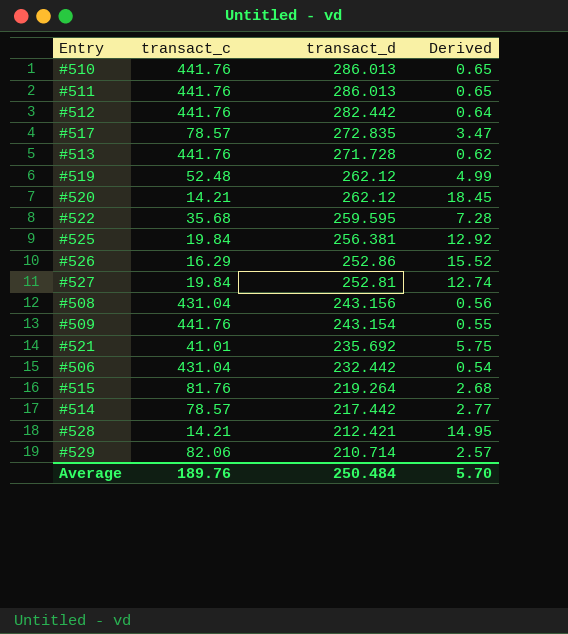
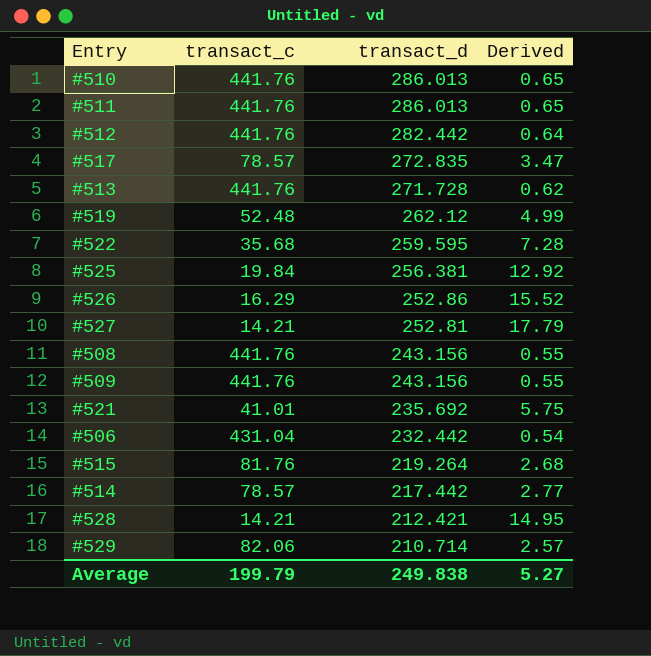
row #520: 14.21 | 262.12 | 18.45 -> none
#527 | transact_c: 19.84 -> 14.21
#527 | Derived: 12.74 -> 17.79
#508 | transact_c: 431.04 -> 441.76
#508 | Derived: 0.56 -> 0.55
#509 | transact_d: 243.154 -> 243.156
Average | transact_c: 189.76 -> 199.79
Average | transact_d: 250.484 -> 249.838
Average | Derived: 5.70 -> 5.27

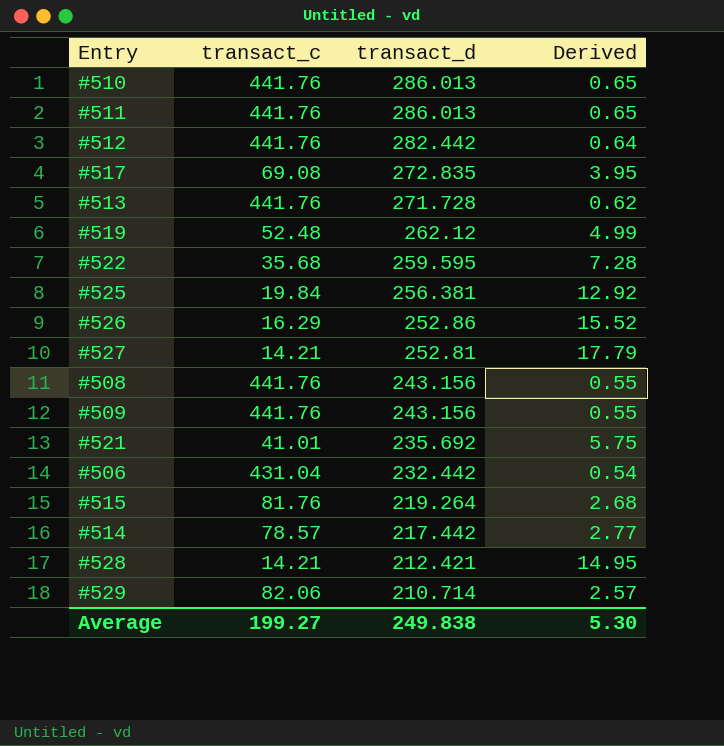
#517 | transact_c: 78.57 -> 69.08
#517 | Derived: 3.47 -> 3.95
Average | transact_c: 199.79 -> 199.27
Average | Derived: 5.27 -> 5.30

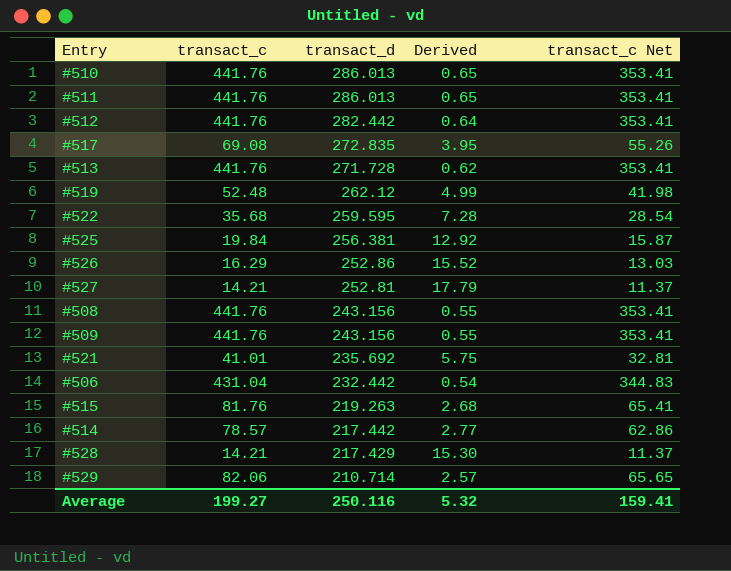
column transact_c Net | formula: none -> [transact_c] * 0.8
#515 | transact_d: 219.264 -> 219.263
#528 | transact_d: 212.421 -> 217.429
#528 | Derived: 14.95 -> 15.30
Average | transact_d: 249.838 -> 250.116
Average | Derived: 5.30 -> 5.32

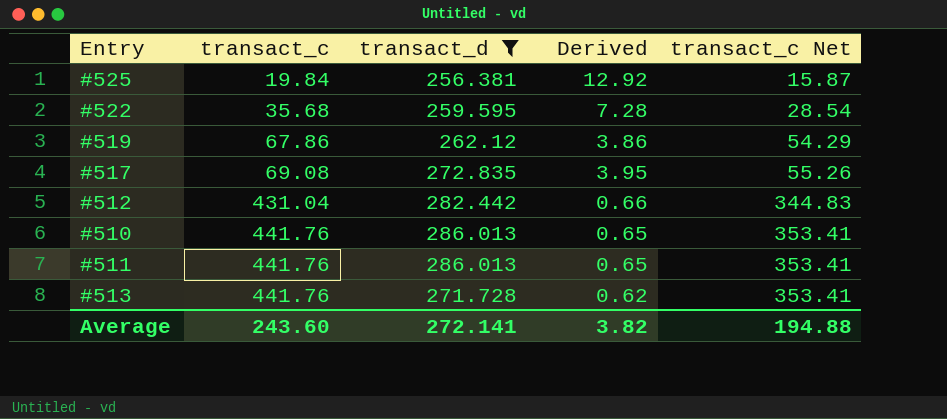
filter: none -> transact_d >= 256.381
row order: transact_d descending -> transact_c ascending
#519 | transact_c: 52.48 -> 67.86
#519 | Derived: 4.99 -> 3.86
#519 | transact_c Net: 41.98 -> 54.29
#512 | transact_c: 441.76 -> 431.04
#512 | Derived: 0.64 -> 0.66
#512 | transact_c Net: 353.41 -> 344.83
Average | transact_c: 199.27 -> 243.60
Average | transact_d: 250.116 -> 272.141
Average | Derived: 5.32 -> 3.82
Average | transact_c Net: 159.41 -> 194.88

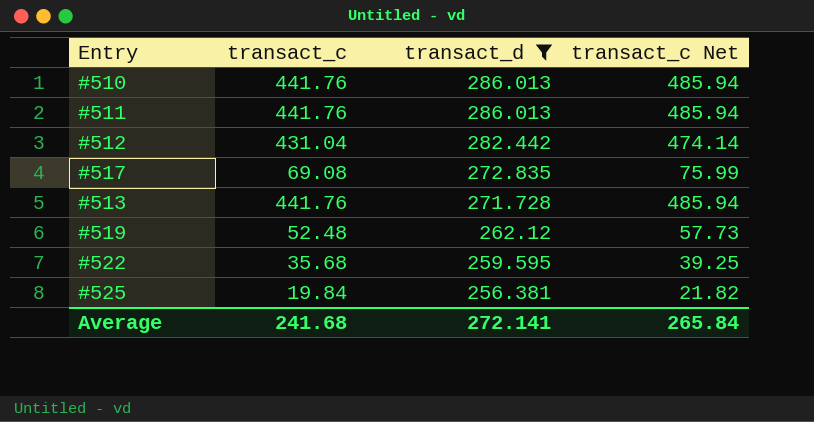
row order: transact_c ascending -> transact_d descending
column Derived | formula: [transact_d] / [transact_c] -> none
column transact_c Net | formula: [transact_c] * 0.8 -> [transact_c] * 1.1
#519 | transact_c: 67.86 -> 52.48
Average | transact_c: 243.60 -> 241.68
Average | transact_c Net: 194.88 -> 265.84

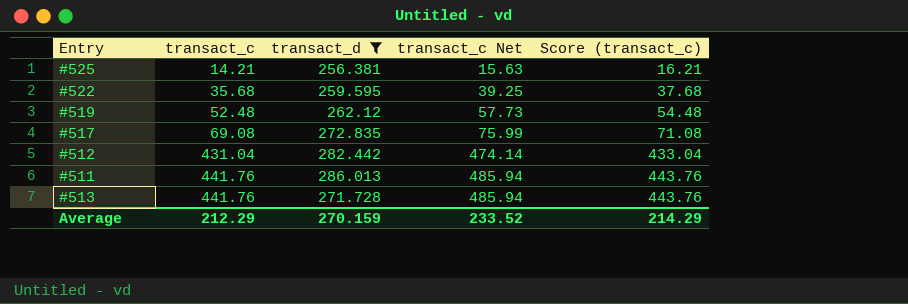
row order: transact_d descending -> transact_c ascending
column Score (transact_c) | formula: none -> [transact_c] + 2
row #510: 441.76 | 286.013 | 485.94 -> none
#525 | transact_c: 19.84 -> 14.21
#525 | transact_c Net: 21.82 -> 15.63
Average | transact_c: 241.68 -> 212.29
Average | transact_d: 272.141 -> 270.159
Average | transact_c Net: 265.84 -> 233.52

